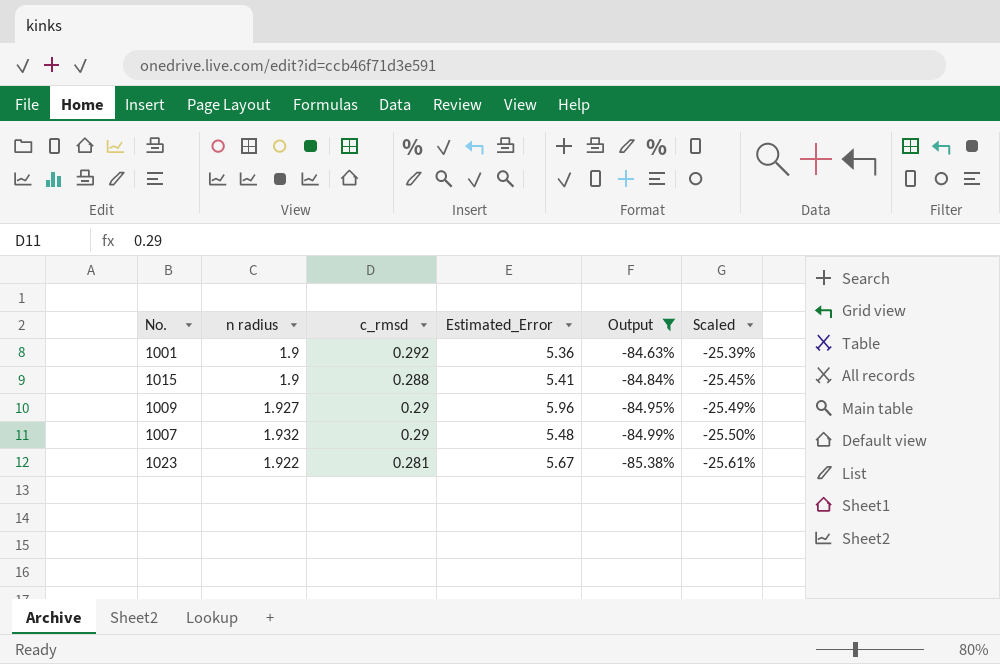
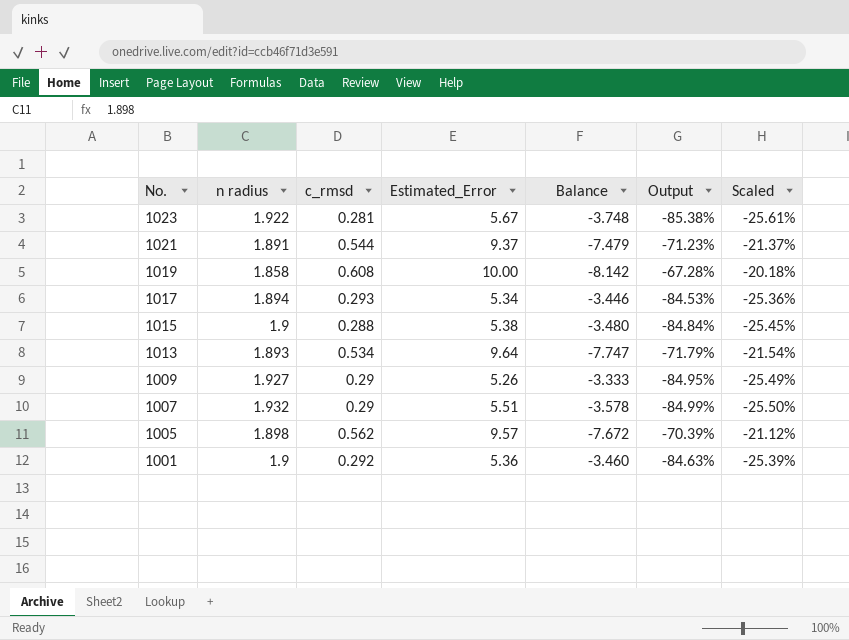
filter: Output <= -84.63% -> none
row order: Output descending -> No. descending
column Balance | formula: none -> [n radius] - [Estimated_Error]
1015 | Estimated_Error: 5.41 -> 5.38
1009 | Estimated_Error: 5.96 -> 5.26
1007 | Estimated_Error: 5.48 -> 5.51

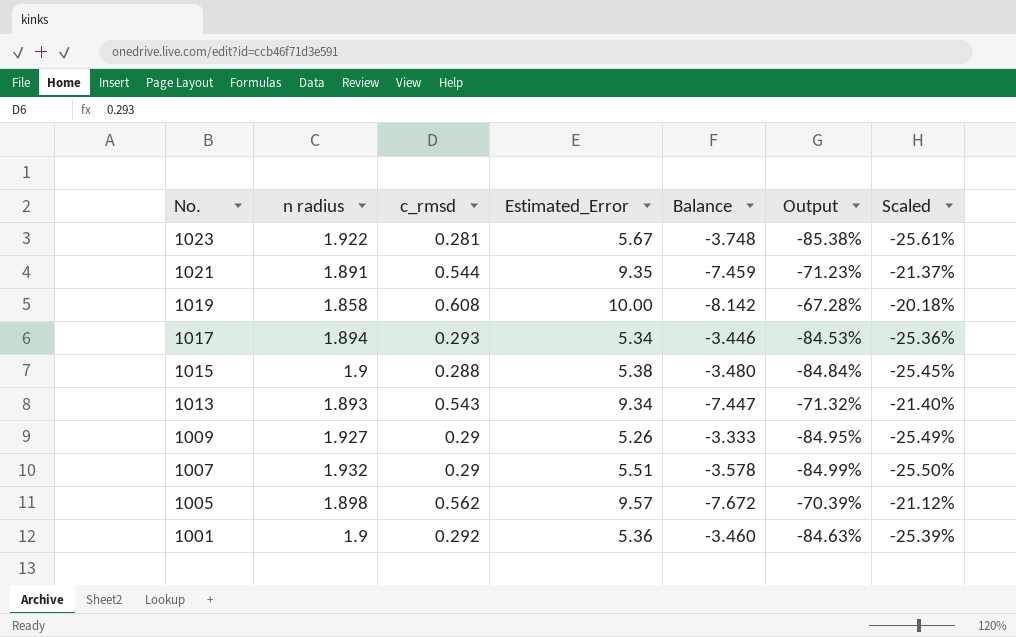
1021 | Estimated_Error: 9.37 -> 9.35
1021 | Balance: -7.479 -> -7.459
1013 | c_rmsd: 0.534 -> 0.543
1013 | Estimated_Error: 9.64 -> 9.34
1013 | Balance: -7.747 -> -7.447
1013 | Output: -71.79% -> -71.32%
1013 | Scaled: -21.54% -> -21.40%

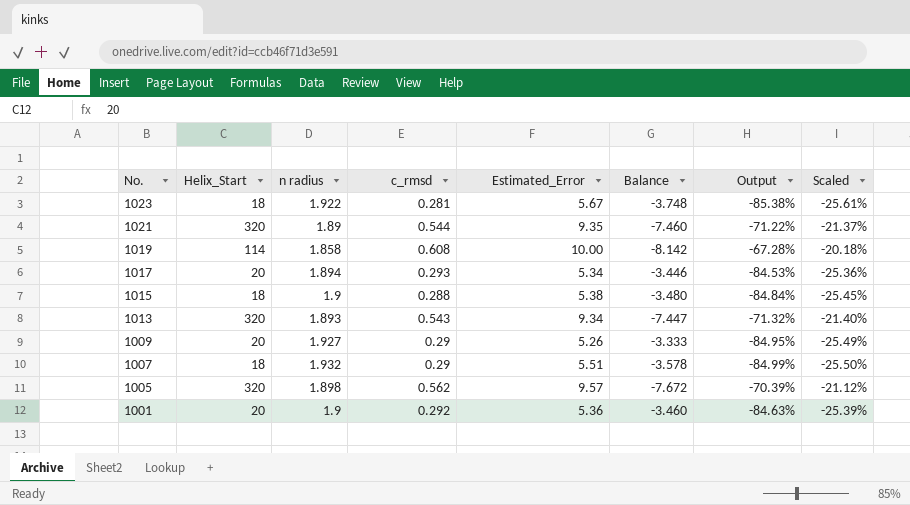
column Helix_Start | position: none -> 2
1021 | n radius: 1.891 -> 1.89
1021 | Balance: -7.459 -> -7.460
1021 | Output: -71.23% -> -71.22%

